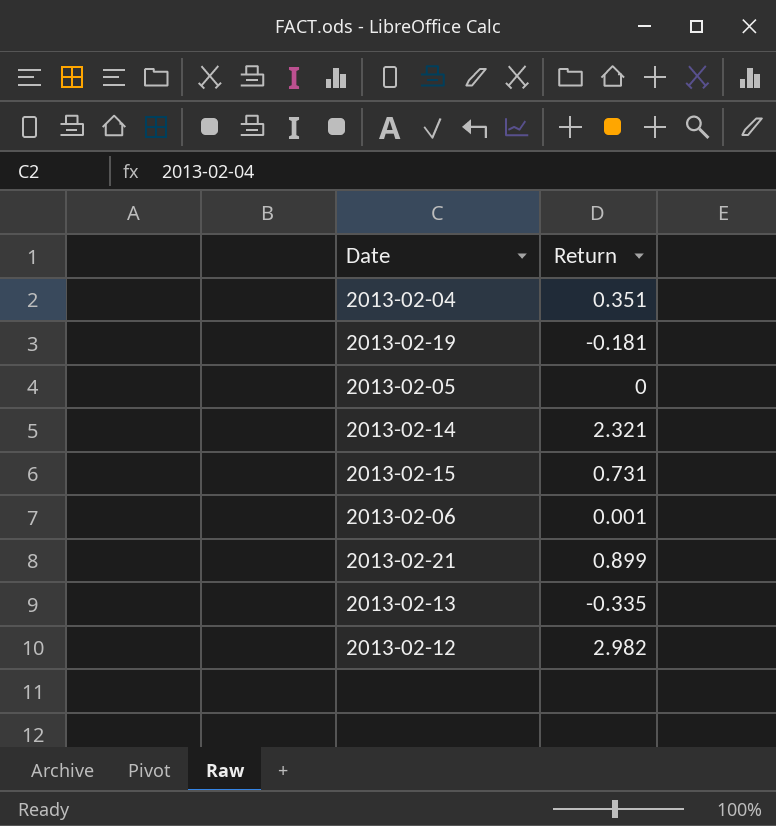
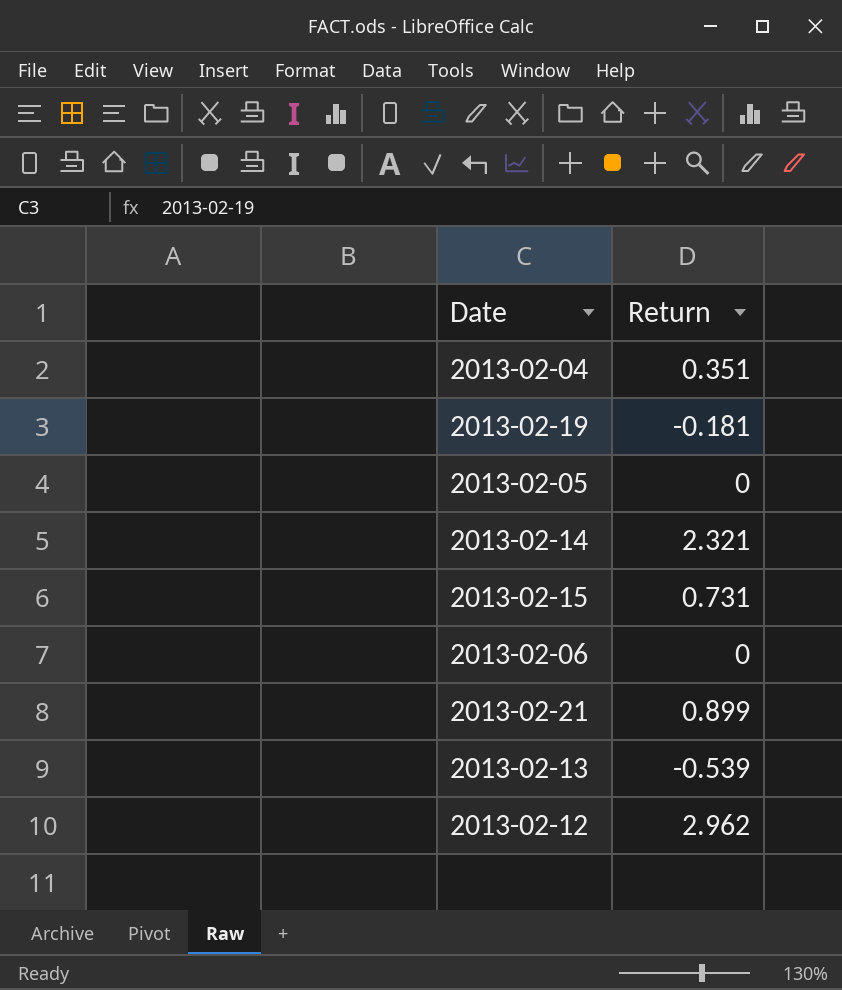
2013-02-06 | Return: 0.001 -> 0
2013-02-13 | Return: -0.335 -> -0.539
2013-02-12 | Return: 2.982 -> 2.962

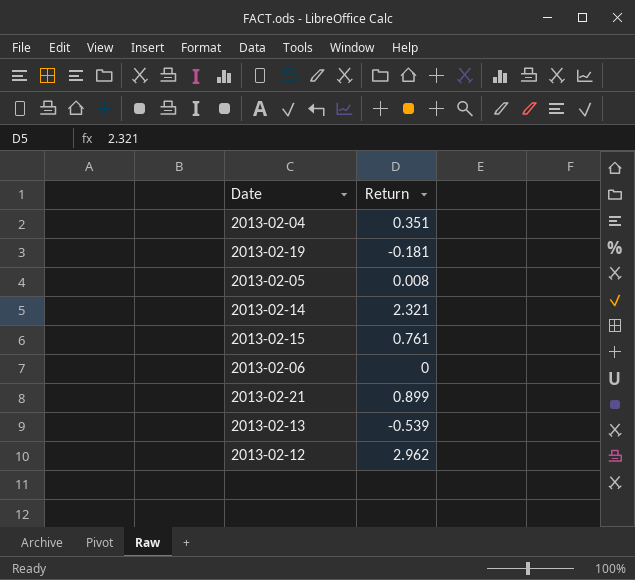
2013-02-05 | Return: 0 -> 0.008
2013-02-15 | Return: 0.731 -> 0.761

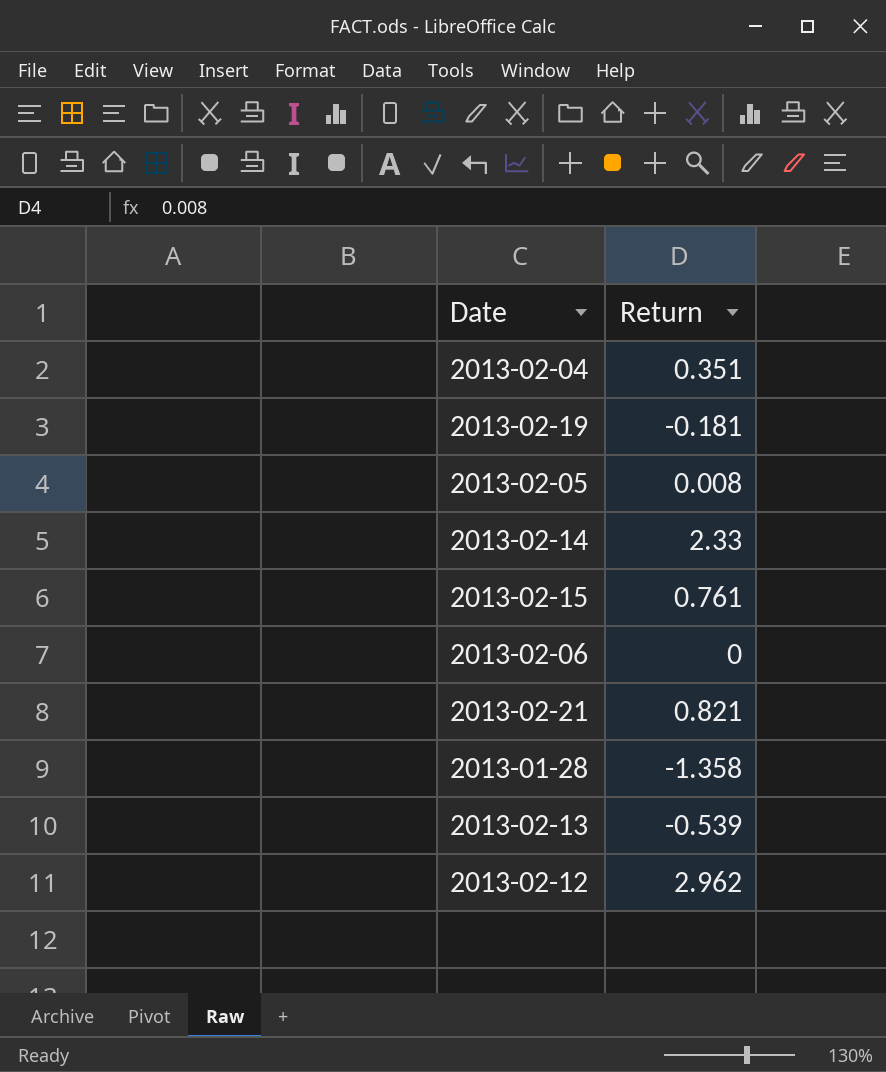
2013-02-14 | Return: 2.321 -> 2.33
2013-02-21 | Return: 0.899 -> 0.821
row 2013-01-28: none -> -1.358

